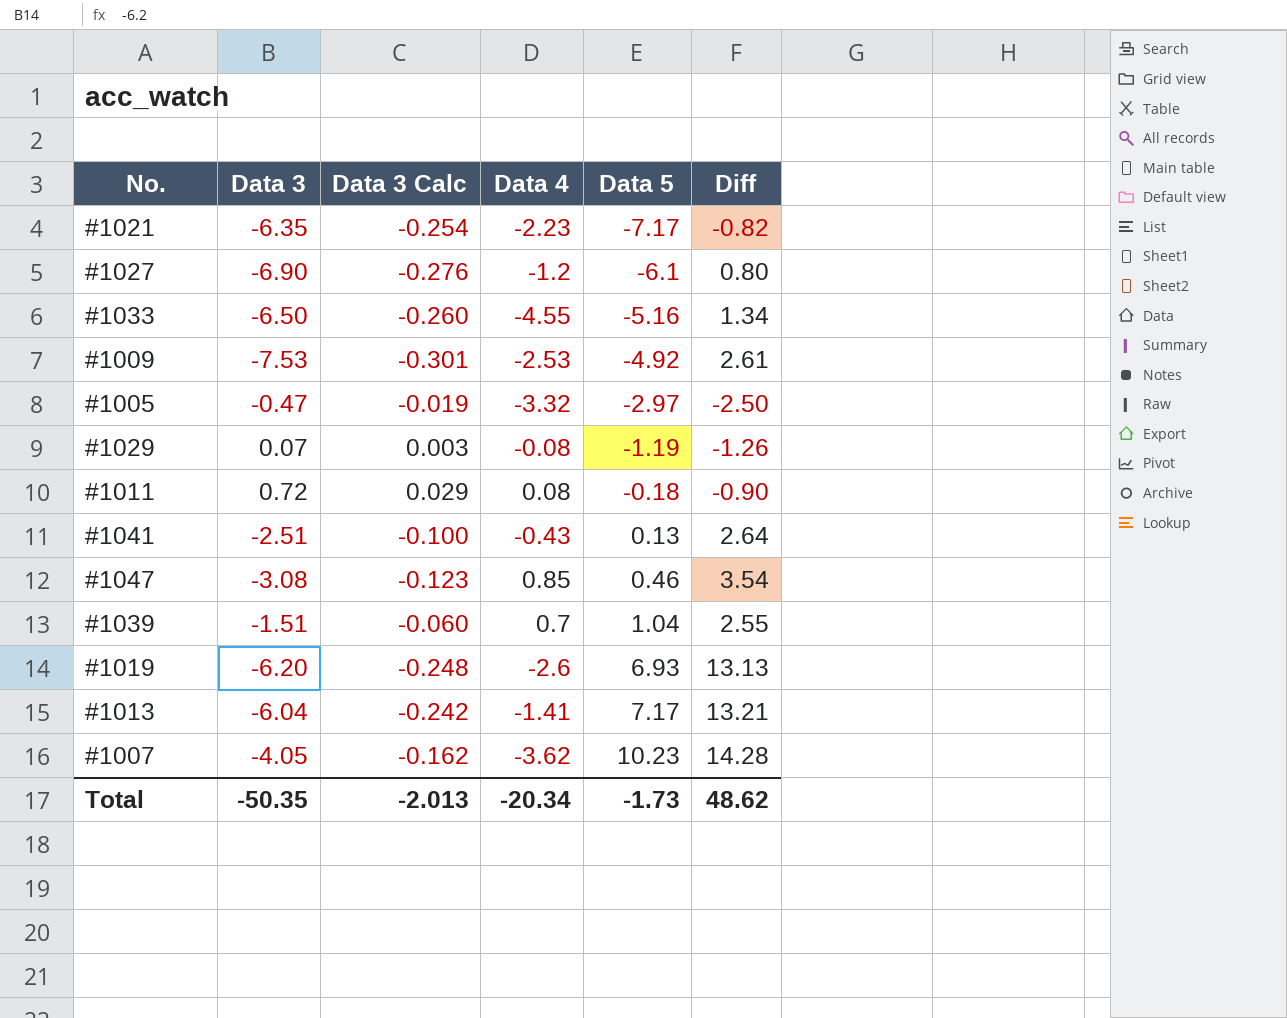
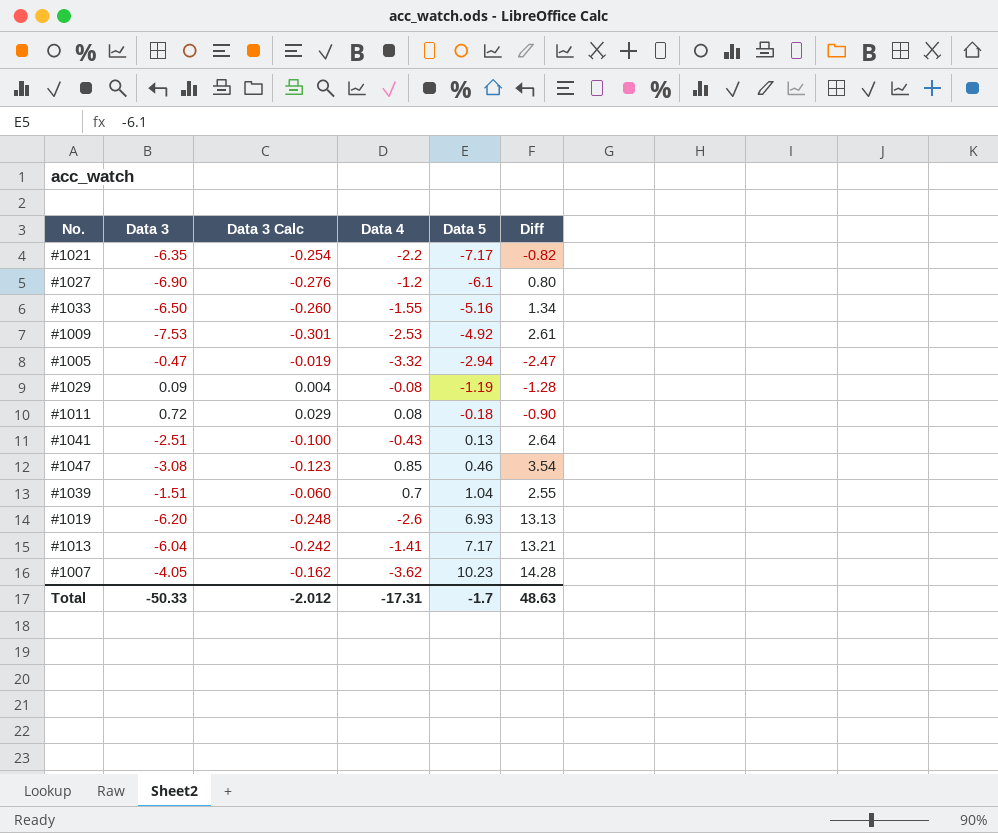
#1021 | Data 4: -2.23 -> -2.2
#1033 | Data 4: -4.55 -> -1.55
#1005 | Data 5: -2.97 -> -2.94
#1005 | Diff: -2.50 -> -2.47
#1029 | Data 3: 0.07 -> 0.09
#1029 | Data 3 Calc: 0.003 -> 0.004
#1029 | Diff: -1.26 -> -1.28
Total | Data 3: -50.35 -> -50.33
Total | Data 3 Calc: -2.013 -> -2.012
Total | Data 4: -20.34 -> -17.31
Total | Data 5: -1.73 -> -1.7
Total | Diff: 48.62 -> 48.63

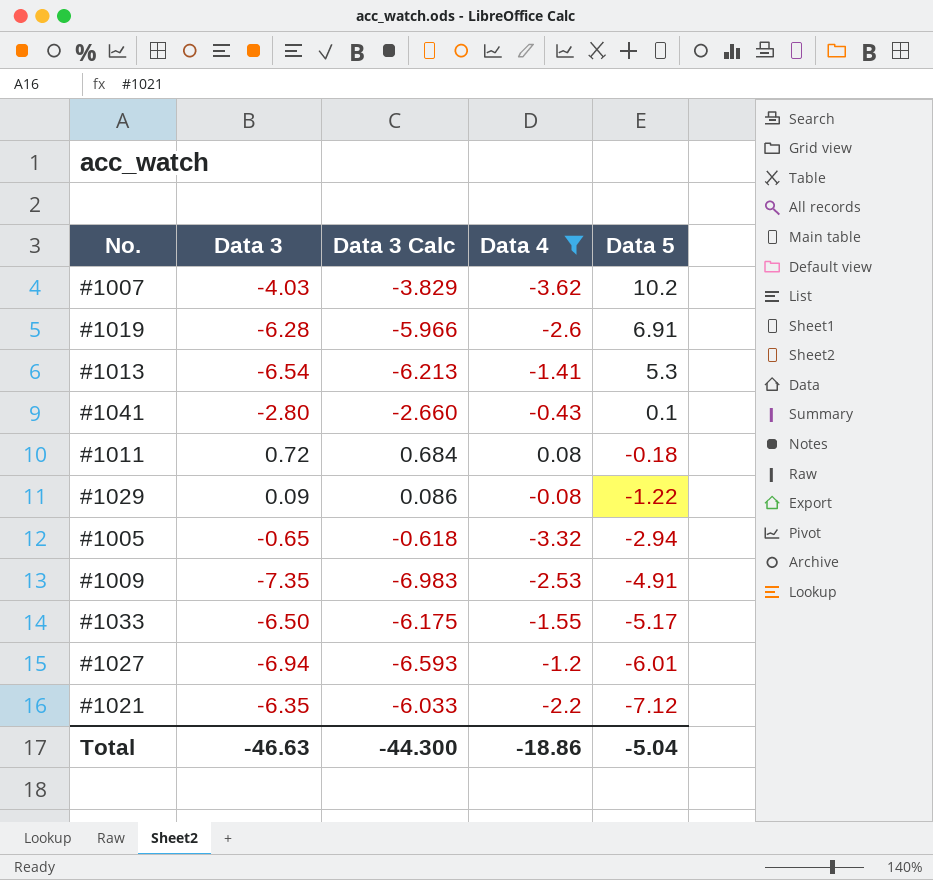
filter: none -> Data 4 <= 0.08
row order: Data 5 ascending -> Data 5 descending
column Diff | formula: [Data 5] - [Data 3] -> none
column Data 3 Calc | formula: [Data 3] * 0.04 -> [Data 3] * 0.95
#1007 | Data 3: -4.05 -> -4.03
#1007 | Data 5: 10.23 -> 10.2
#1019 | Data 3: -6.20 -> -6.28
#1019 | Data 5: 6.93 -> 6.91
#1013 | Data 3: -6.04 -> -6.54
#1013 | Data 5: 7.17 -> 5.3
#1041 | Data 3: -2.51 -> -2.80
#1041 | Data 5: 0.13 -> 0.1
#1029 | Data 5: -1.19 -> -1.22
#1005 | Data 3: -0.47 -> -0.65
#1009 | Data 3: -7.53 -> -7.35
#1009 | Data 5: -4.92 -> -4.91
#1033 | Data 5: -5.16 -> -5.17
#1027 | Data 3: -6.90 -> -6.94
#1027 | Data 5: -6.1 -> -6.01
#1021 | Data 5: -7.17 -> -7.12
Total | Data 3: -50.33 -> -46.63
Total | Data 3 Calc: -2.012 -> -44.300
Total | Data 4: -17.31 -> -18.86
Total | Data 5: -1.7 -> -5.04

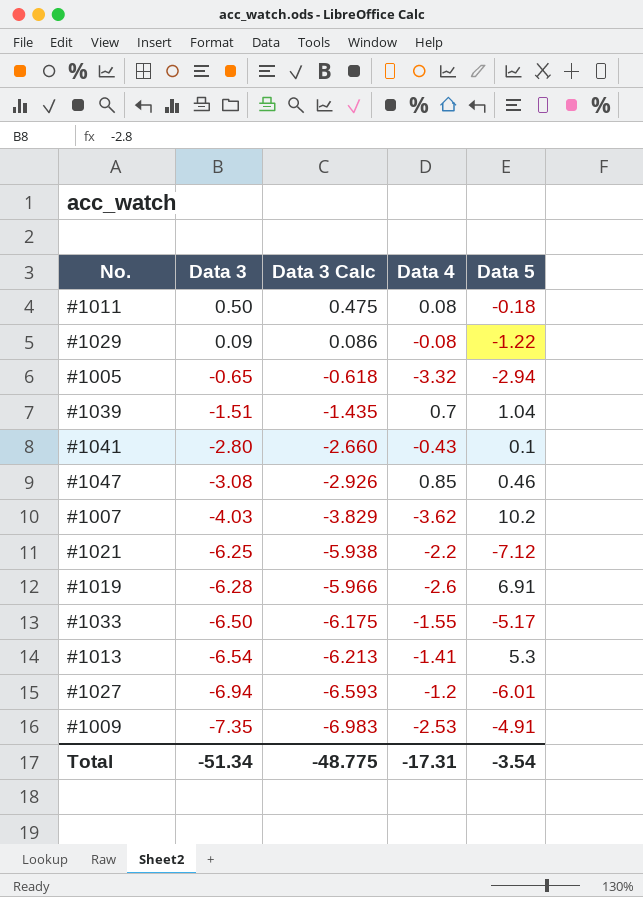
filter: Data 4 <= 0.08 -> none
row order: Data 5 descending -> Data 3 descending
#1011 | Data 3: 0.72 -> 0.50
#1011 | Data 3 Calc: 0.684 -> 0.475
#1021 | Data 3: -6.35 -> -6.25
#1021 | Data 3 Calc: -6.033 -> -5.938
Total | Data 3: -46.63 -> -51.34
Total | Data 3 Calc: -44.300 -> -48.775
Total | Data 4: -18.86 -> -17.31
Total | Data 5: -5.04 -> -3.54

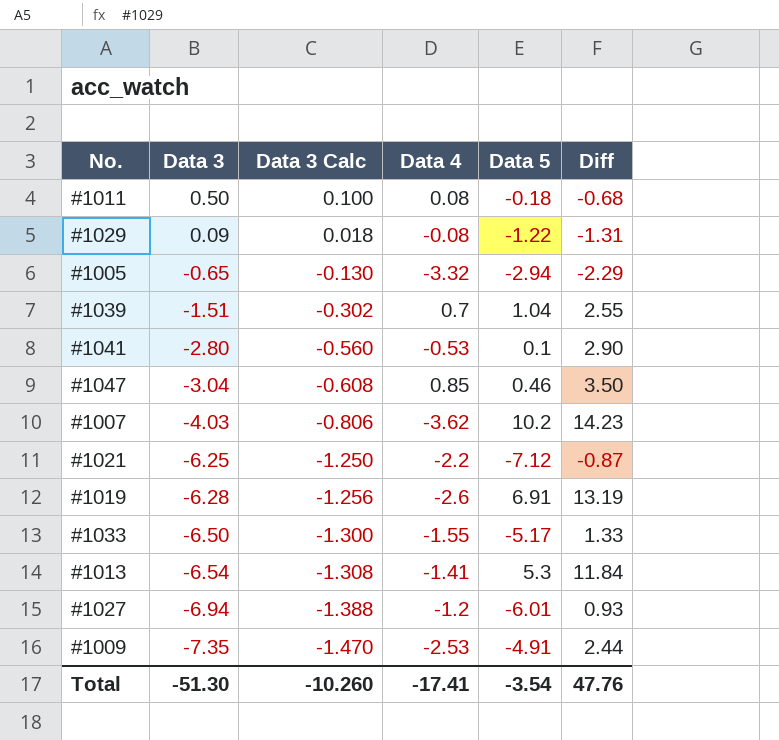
column Data 3 Calc | formula: [Data 3] * 0.95 -> [Data 3] * 0.2
column Diff | formula: none -> [Data 5] - [Data 3]
#1041 | Data 4: -0.43 -> -0.53
#1047 | Data 3: -3.08 -> -3.04
Total | Data 3: -51.34 -> -51.30
Total | Data 3 Calc: -48.775 -> -10.260
Total | Data 4: -17.31 -> -17.41

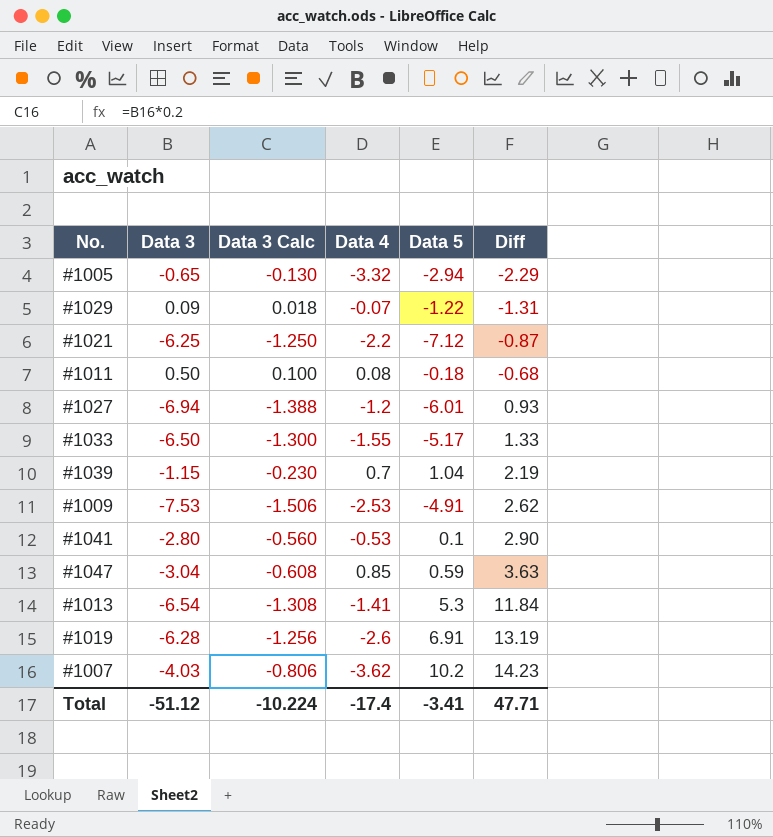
row order: Data 3 descending -> Diff ascending
#1029 | Data 4: -0.08 -> -0.07
#1039 | Data 3: -1.51 -> -1.15
#1039 | Data 3 Calc: -0.302 -> -0.230
#1039 | Diff: 2.55 -> 2.19
#1009 | Data 3: -7.35 -> -7.53
#1009 | Data 3 Calc: -1.470 -> -1.506
#1009 | Diff: 2.44 -> 2.62
#1047 | Data 5: 0.46 -> 0.59
#1047 | Diff: 3.50 -> 3.63
Total | Data 3: -51.30 -> -51.12
Total | Data 3 Calc: -10.260 -> -10.224
Total | Data 4: -17.41 -> -17.4
Total | Data 5: -3.54 -> -3.41
Total | Diff: 47.76 -> 47.71

